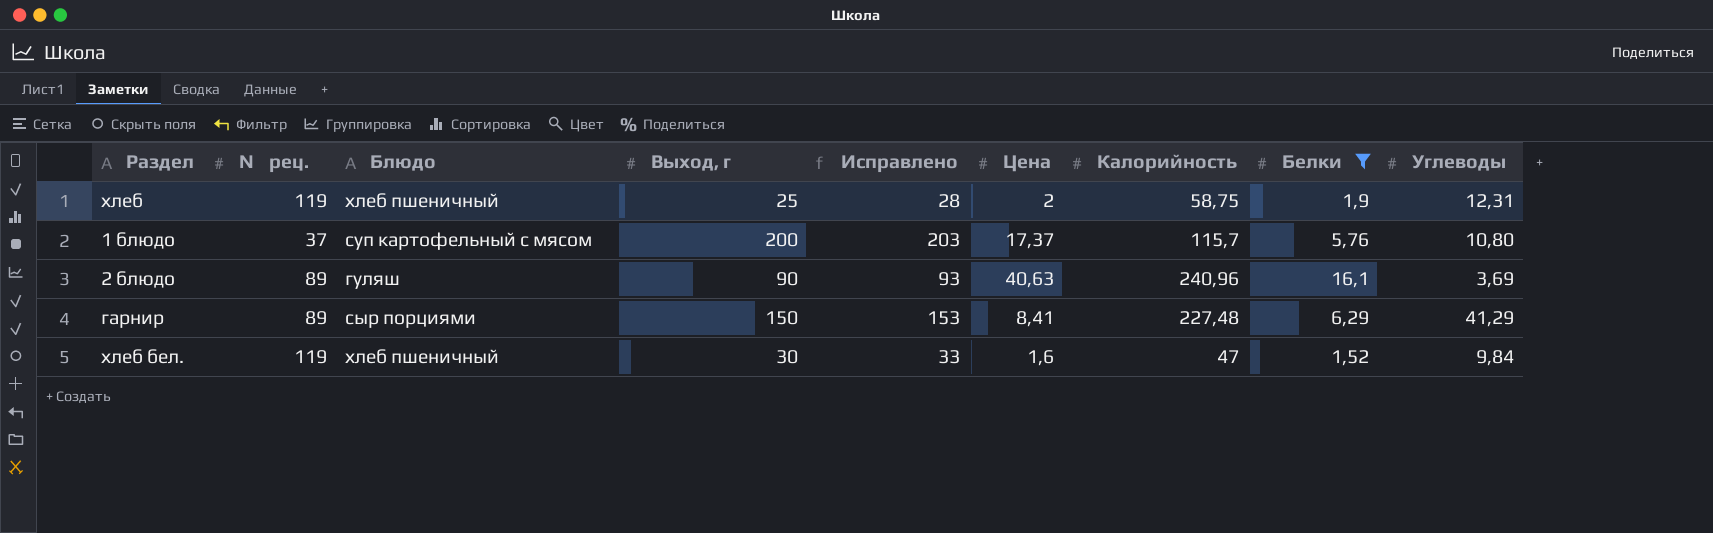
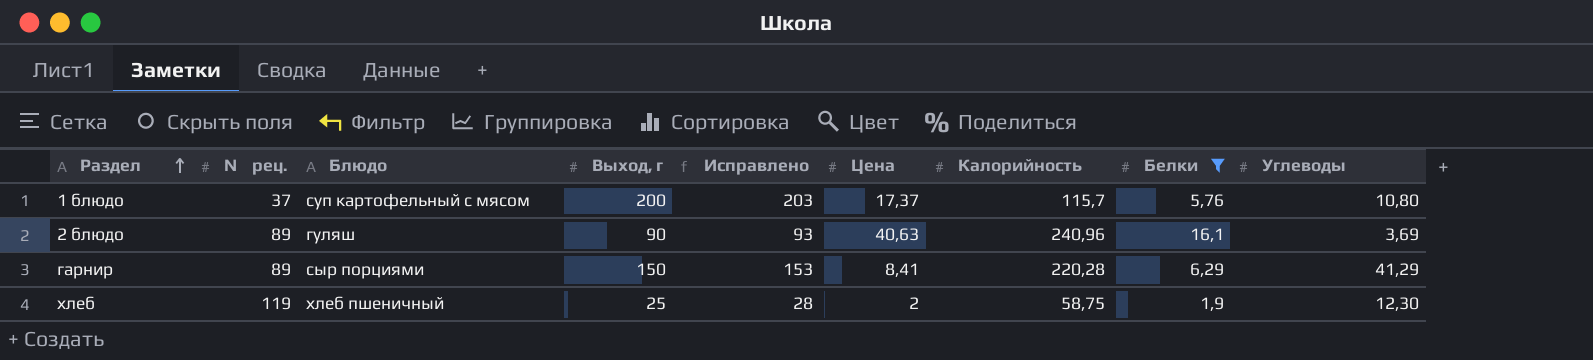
row order: none -> Раздел ascending
row хлеб бел.: 119 | хлеб пшеничный | 30 | 33 | 1,6 | 47 | 1,52 | 9,84 -> none
гарнир | Калорийность: 227,48 -> 220,28
хлеб | Углеводы: 12,31 -> 12,30

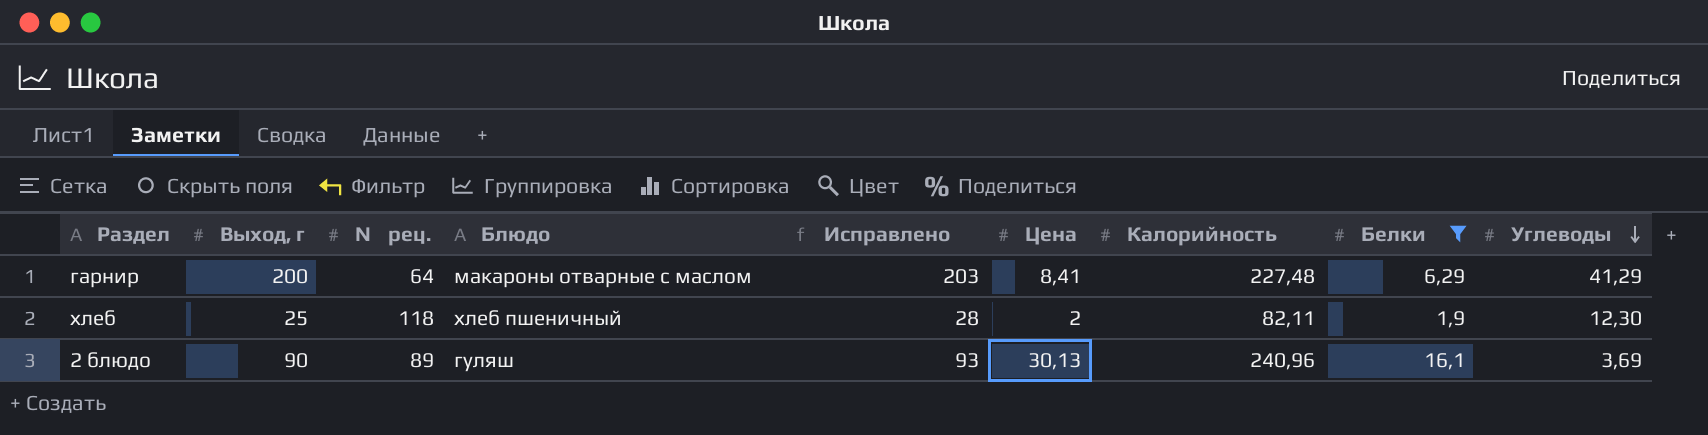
row order: Раздел ascending -> Углеводы descending
column Выход, г | position: 4 -> 2
row 1 блюдо: 37 | суп картофельный с мясом | 200 | 203 | 17,37 | 115,7 | 5,76 | 10,80 -> none
гарнир | Выход, г: 150 -> 200
гарнир | № рец.: 89 -> 64
гарнир | Блюдо: сыр порциями -> макароны отварные с маслом
гарнир | Исправлено: 153 -> 203
гарнир | Калорийность: 220,28 -> 227,48
хлеб | № рец.: 119 -> 118
хлеб | Калорийность: 58,75 -> 82,11
2 блюдо | Цена: 40,63 -> 30,13

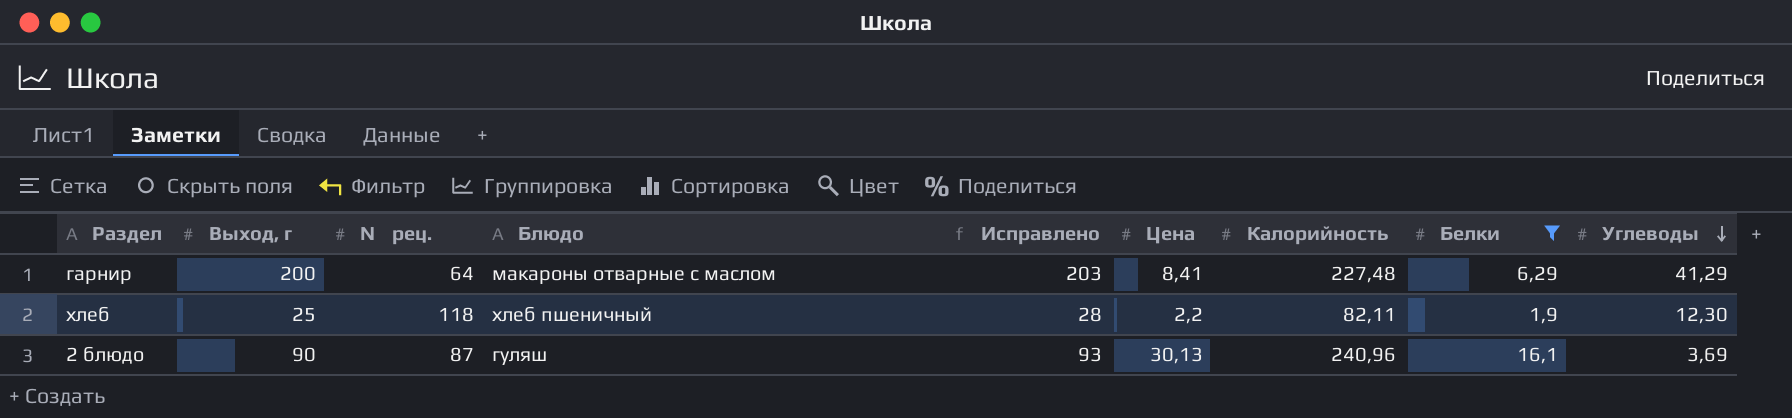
хлеб | Цена: 2 -> 2,2
2 блюдо | № рец.: 89 -> 87

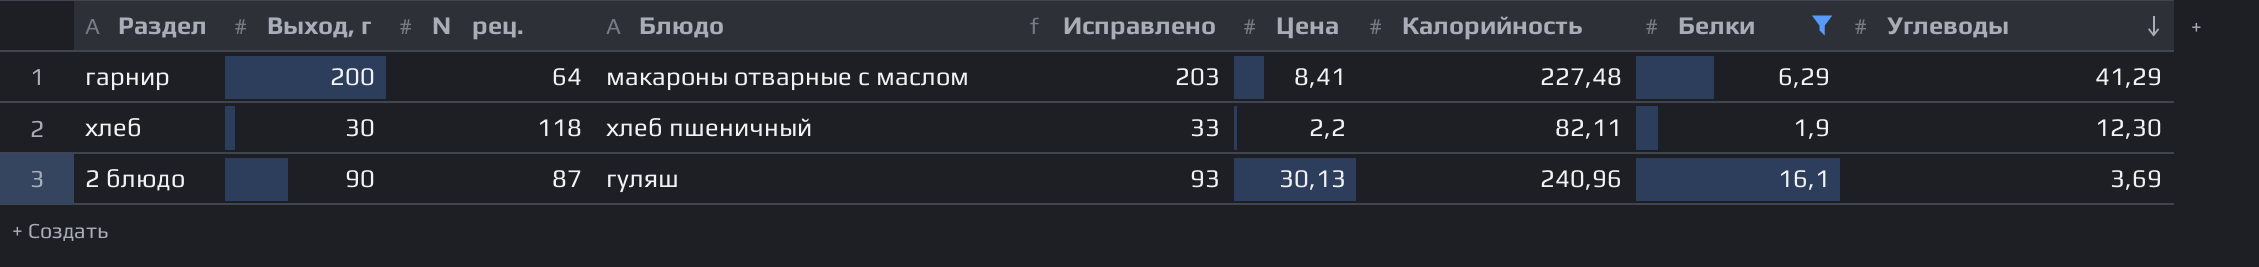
хлеб | Выход, г: 25 -> 30
хлеб | Исправлено: 28 -> 33

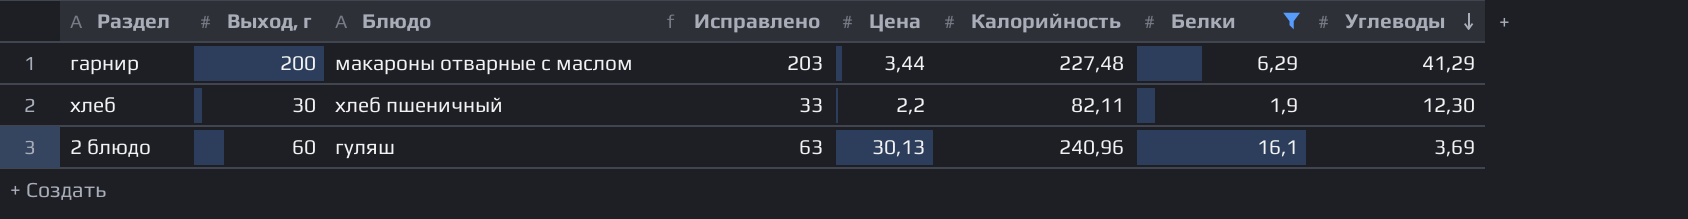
column № рец. | position: 3 -> none
гарнир | Цена: 8,41 -> 3,44
2 блюдо | Выход, г: 90 -> 60
2 блюдо | Исправлено: 93 -> 63

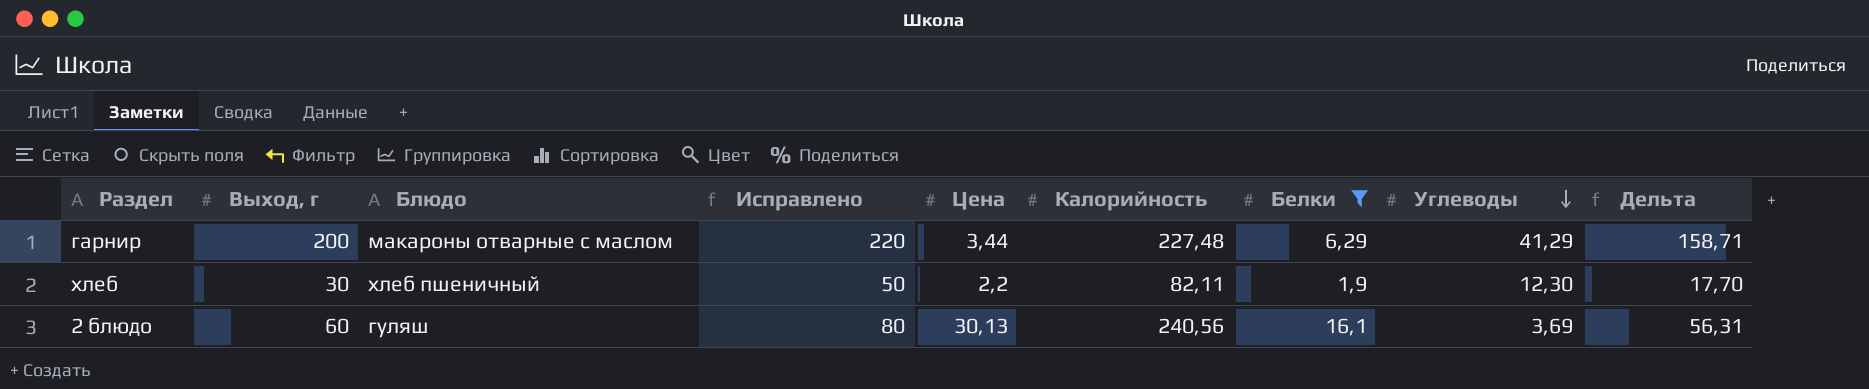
column Исправлено | formula: [Выход, г] + 3 -> [Выход, г] + 20
column Дельта | formula: none -> [Выход, г] - [Углеводы]
2 блюдо | Калорийность: 240,96 -> 240,56

